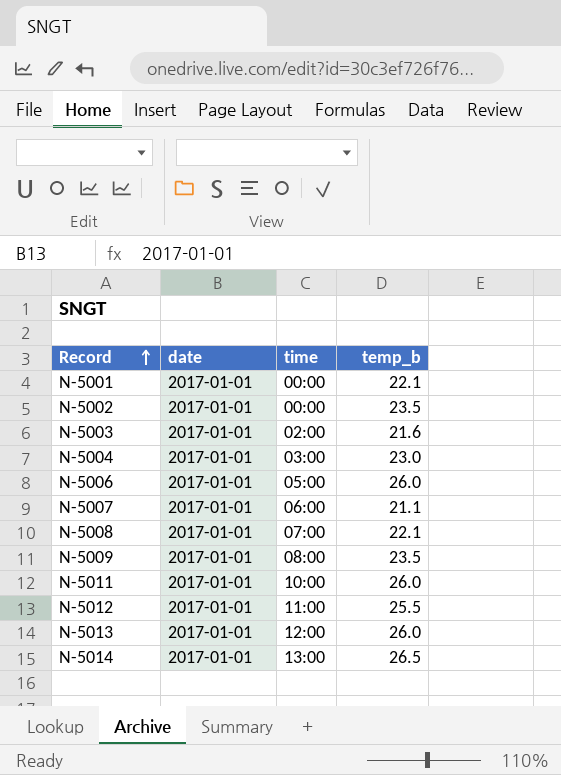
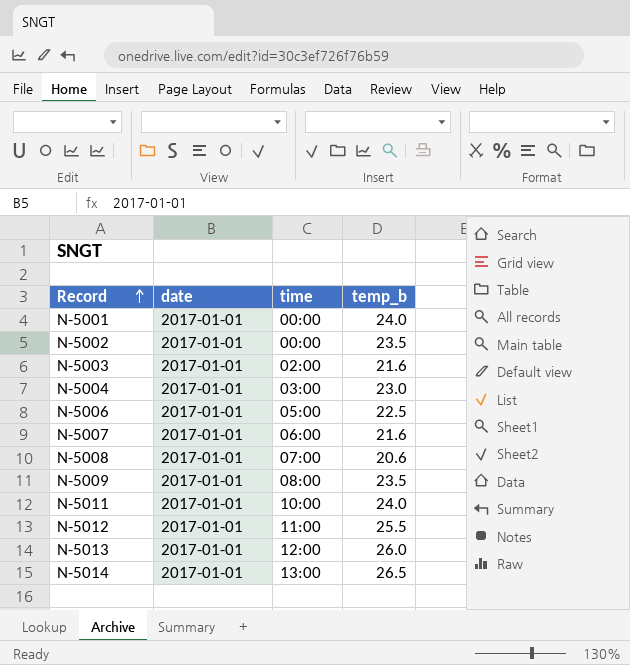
N-5001 | temp_b: 22.1 -> 24.0
N-5006 | temp_b: 26.0 -> 22.5
N-5007 | temp_b: 21.1 -> 21.6
N-5008 | temp_b: 22.1 -> 20.6
N-5011 | temp_b: 26.0 -> 24.0

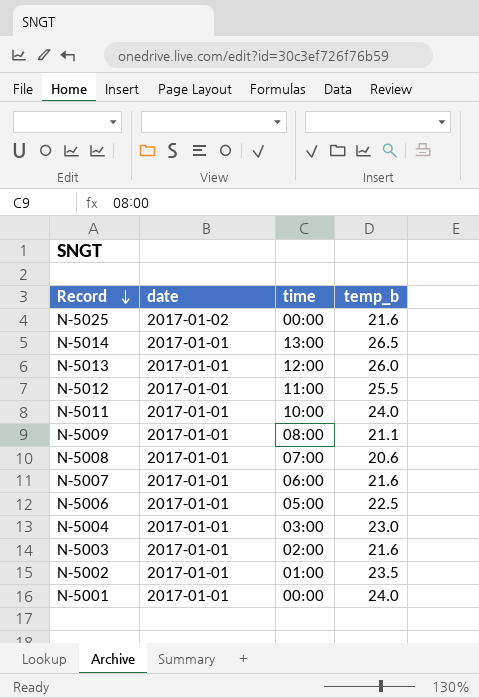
row order: Record ascending -> Record descending
row N-5025: none -> 2017-01-02 | 00:00 | 21.6
N-5009 | temp_b: 23.5 -> 21.1
N-5002 | time: 00:00 -> 01:00

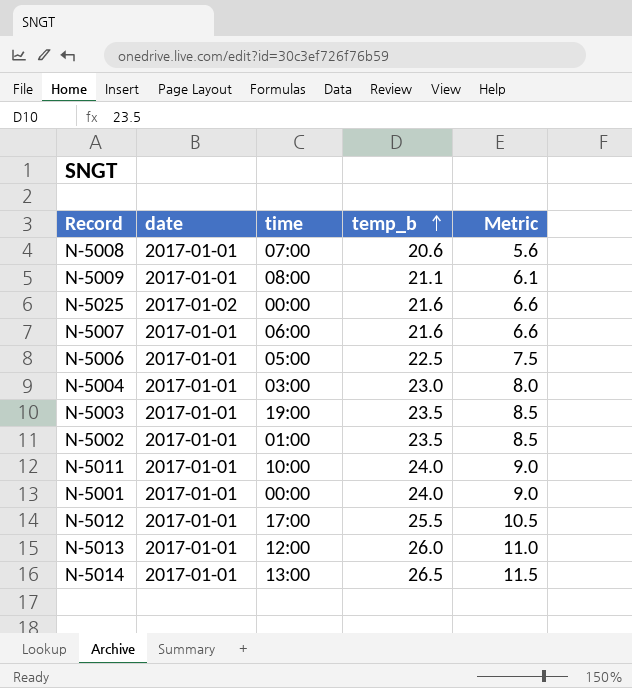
row order: Record descending -> temp_b ascending
column Metric | formula: none -> [temp_b] - 15
N-5003 | time: 02:00 -> 19:00
N-5003 | temp_b: 21.6 -> 23.5
N-5012 | time: 11:00 -> 17:00

